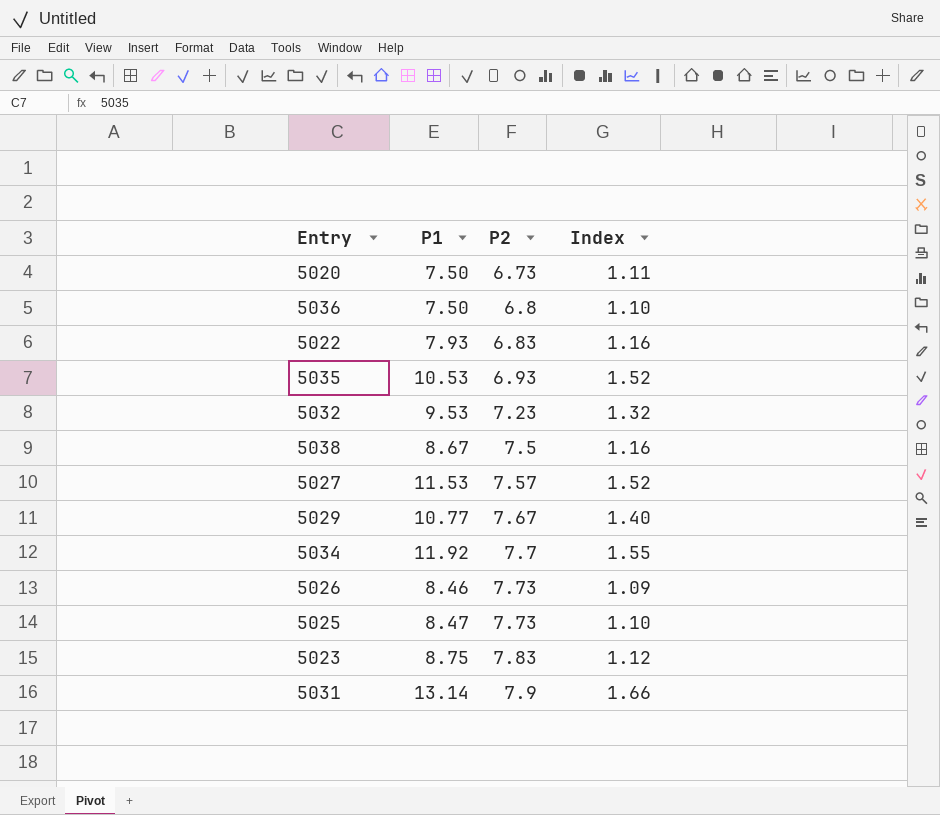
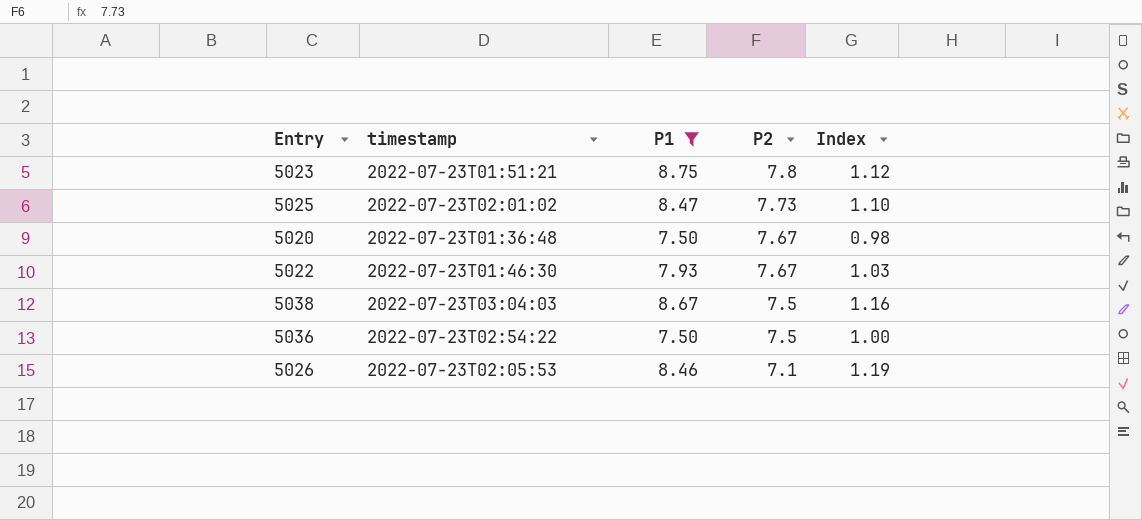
filter: none -> P1 <= 8.75
row order: P2 ascending -> P2 descending
column timestamp | position: none -> 2
5023 | P2: 7.83 -> 7.8
5020 | P2: 6.73 -> 7.67
5020 | Index: 1.11 -> 0.98
5022 | P2: 6.83 -> 7.67
5022 | Index: 1.16 -> 1.03
5036 | P2: 6.8 -> 7.5
5036 | Index: 1.10 -> 1.00
5026 | P2: 7.73 -> 7.1
5026 | Index: 1.09 -> 1.19

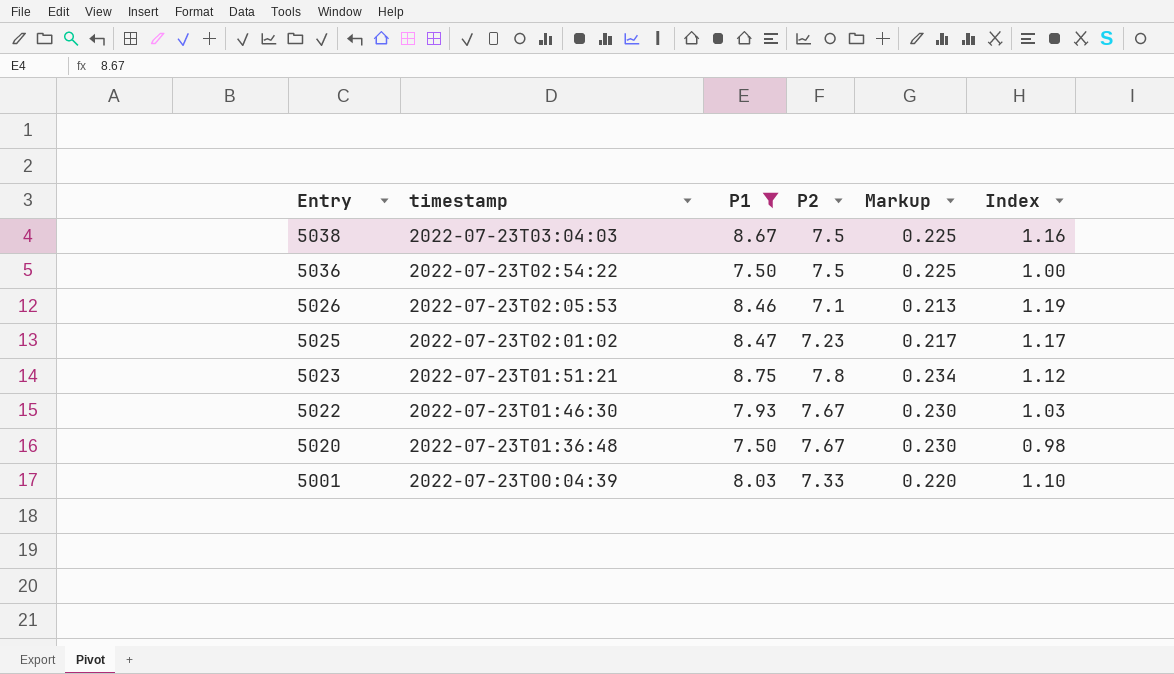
row order: P2 descending -> Entry descending
column Markup | formula: none -> [P2] * 0.03
5025 | P2: 7.73 -> 7.23
5025 | Index: 1.10 -> 1.17
row 5001: none -> 2022-07-23T00:04:39 | 8.03 | 7.33 | 0.220 | 1.10

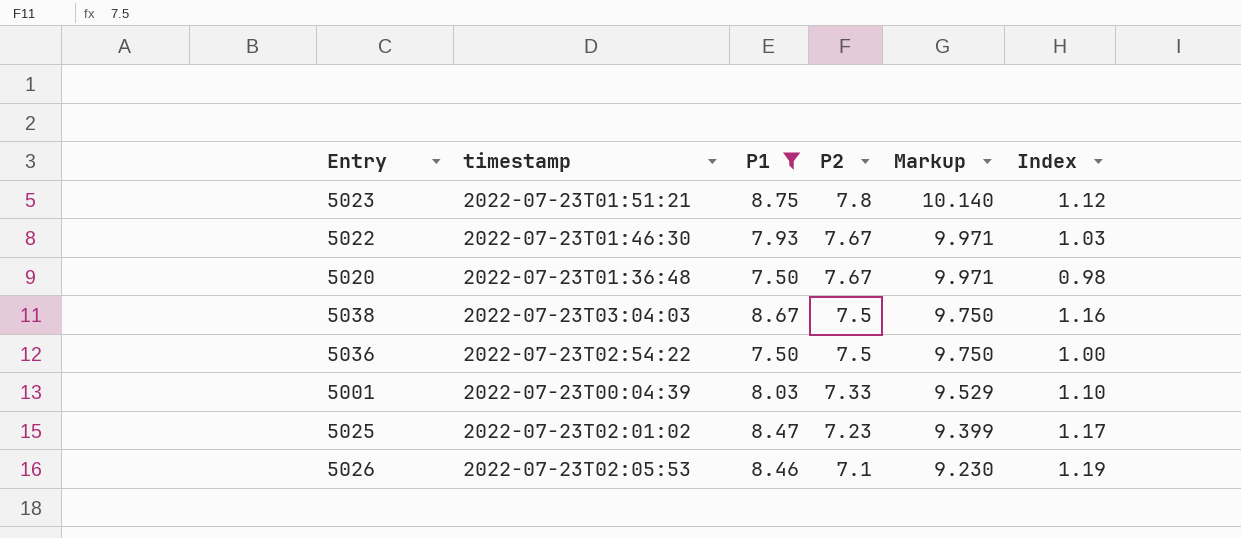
row order: Entry descending -> P2 descending
column Markup | formula: [P2] * 0.03 -> [P2] * 1.3

